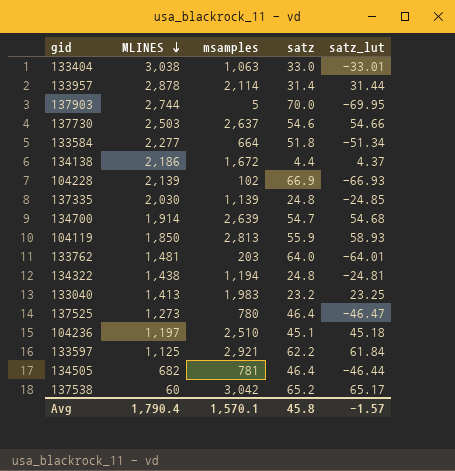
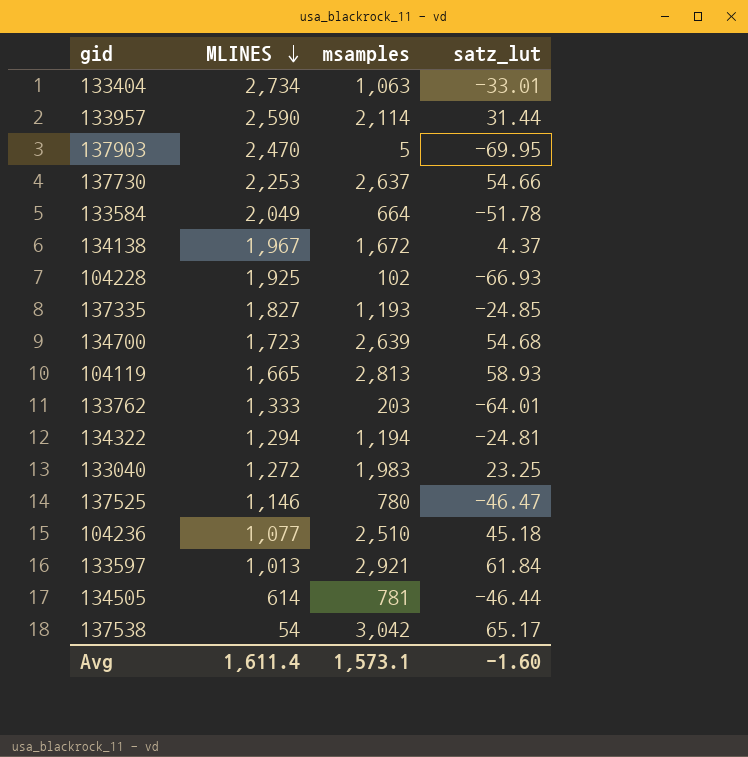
column satz | position: 4 -> none
133404 | MLINES: 3,038 -> 2,734
133957 | MLINES: 2,878 -> 2,590
137903 | MLINES: 2,744 -> 2,470
137730 | MLINES: 2,503 -> 2,253
133584 | MLINES: 2,277 -> 2,049
133584 | satz_lut: -51.34 -> -51.78
134138 | MLINES: 2,186 -> 1,967
104228 | MLINES: 2,139 -> 1,925
137335 | MLINES: 2,030 -> 1,827
137335 | msamples: 1,139 -> 1,193
134700 | MLINES: 1,914 -> 1,723
104119 | MLINES: 1,850 -> 1,665
133762 | MLINES: 1,481 -> 1,333
134322 | MLINES: 1,438 -> 1,294
133040 | MLINES: 1,413 -> 1,272
137525 | MLINES: 1,273 -> 1,146
104236 | MLINES: 1,197 -> 1,077
133597 | MLINES: 1,125 -> 1,013
134505 | MLINES: 682 -> 614
137538 | MLINES: 60 -> 54
Avg | MLINES: 1,790.4 -> 1,611.4
Avg | msamples: 1,570.1 -> 1,573.1
Avg | satz_lut: -1.57 -> -1.60

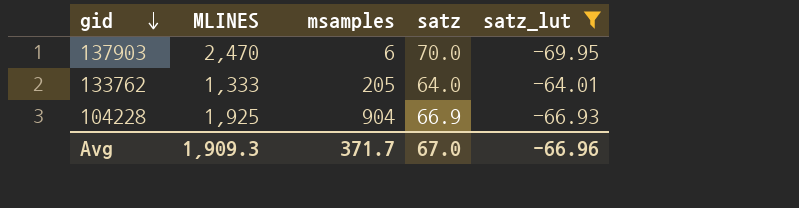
filter: none -> satz_lut <= -64.01
row order: MLINES descending -> gid descending
column satz | position: none -> 4
137903 | msamples: 5 -> 6
133762 | msamples: 203 -> 205
104228 | msamples: 102 -> 904
Avg | MLINES: 1,611.4 -> 1,909.3
Avg | msamples: 1,573.1 -> 371.7
Avg | satz_lut: -1.60 -> -66.96

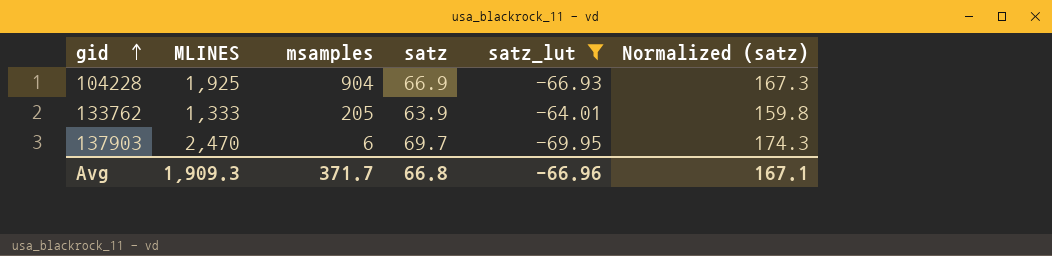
row order: gid descending -> gid ascending
column Normalized (satz) | formula: none -> [satz] * 2.5
133762 | satz: 64.0 -> 63.9
137903 | satz: 70.0 -> 69.7
Avg | satz: 67.0 -> 66.8

